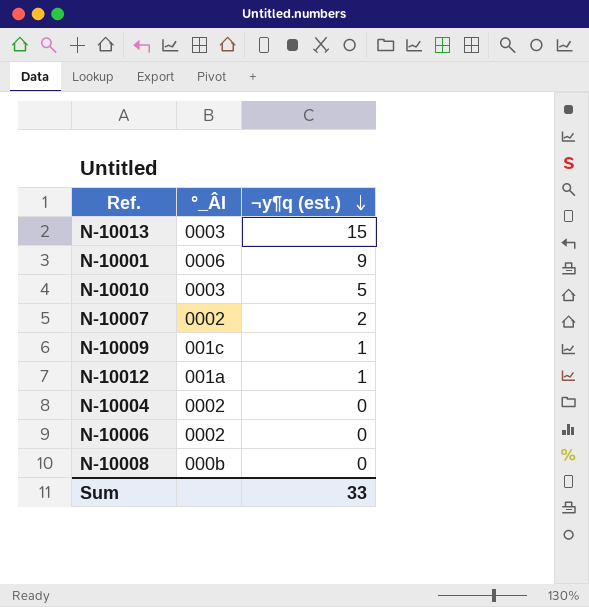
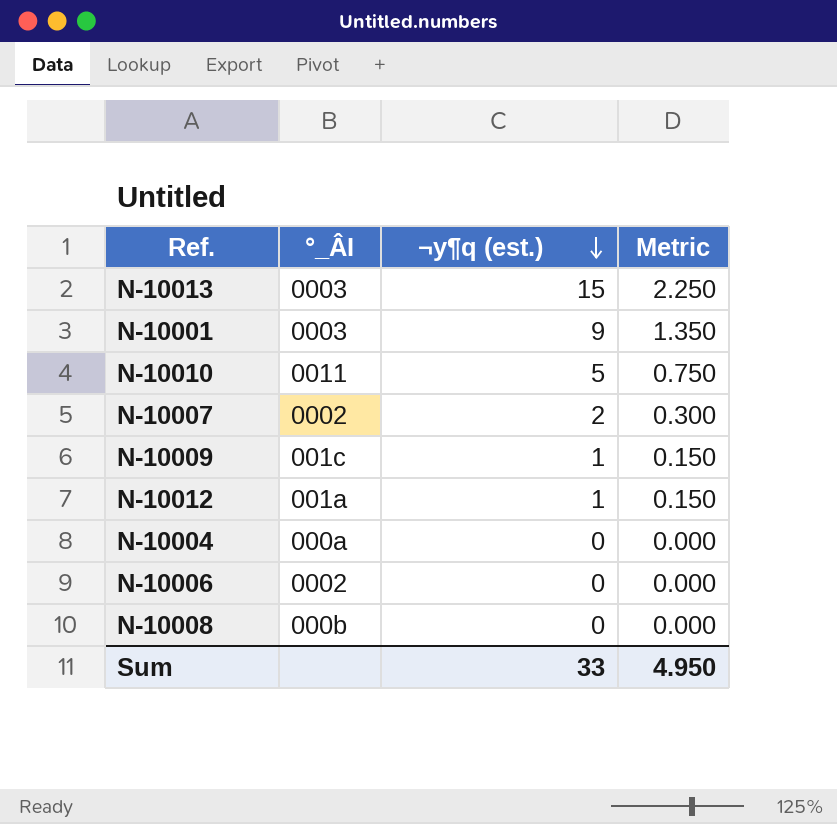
column Metric | formula: none -> [¬y¶q (est.)] * 0.15
N-10001 | °_ÂI: 0006 -> 0003
N-10010 | °_ÂI: 0003 -> 0011
N-10004 | °_ÂI: 0002 -> 000a

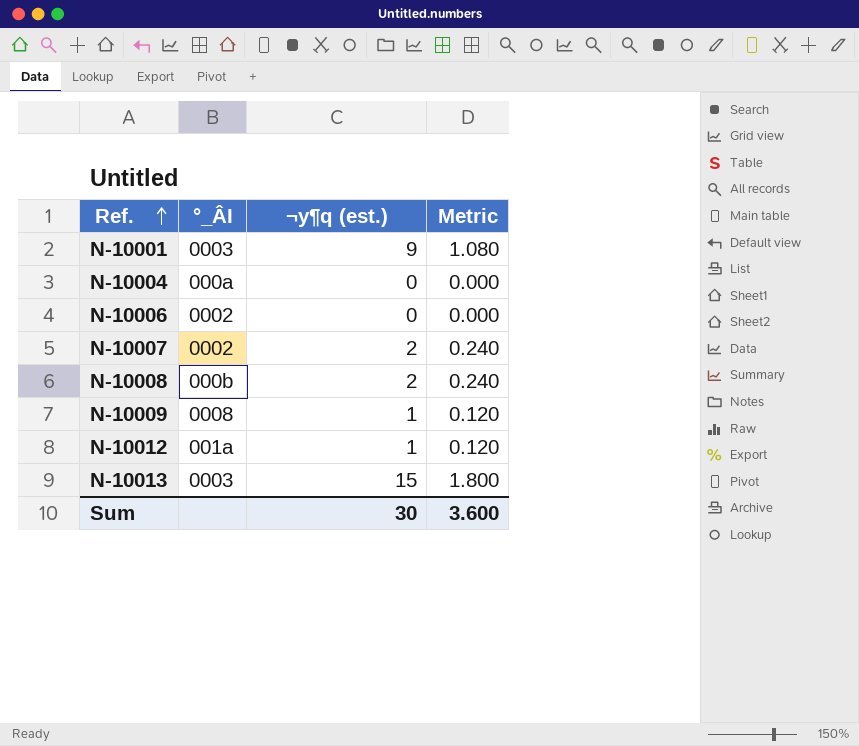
row order: ¬y¶q (est.) descending -> Ref. ascending
column Metric | formula: [¬y¶q (est.)] * 0.15 -> [¬y¶q (est.)] * 0.12
row N-10010: 0011 | 5 | 0.750 -> none
N-10008 | ¬y¶q (est.): 0 -> 2
N-10009 | °_ÂI: 001c -> 0008
Sum | ¬y¶q (est.): 33 -> 30
Sum | Metric: 4.950 -> 3.600

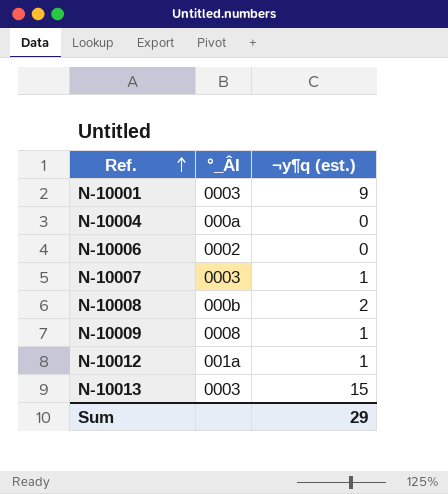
column Metric | formula: [¬y¶q (est.)] * 0.12 -> none
N-10007 | °_ÂI: 0002 -> 0003
N-10007 | ¬y¶q (est.): 2 -> 1
Sum | ¬y¶q (est.): 30 -> 29

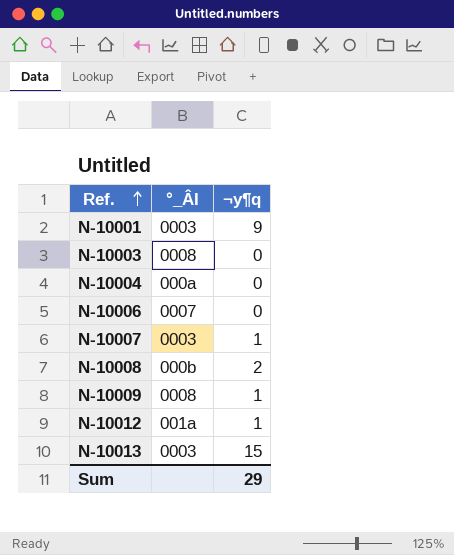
column name: ¬y¶q (est.) -> ¬y¶q
row N-10003: none -> 0008 | 0
N-10006 | °_ÂI: 0002 -> 0007

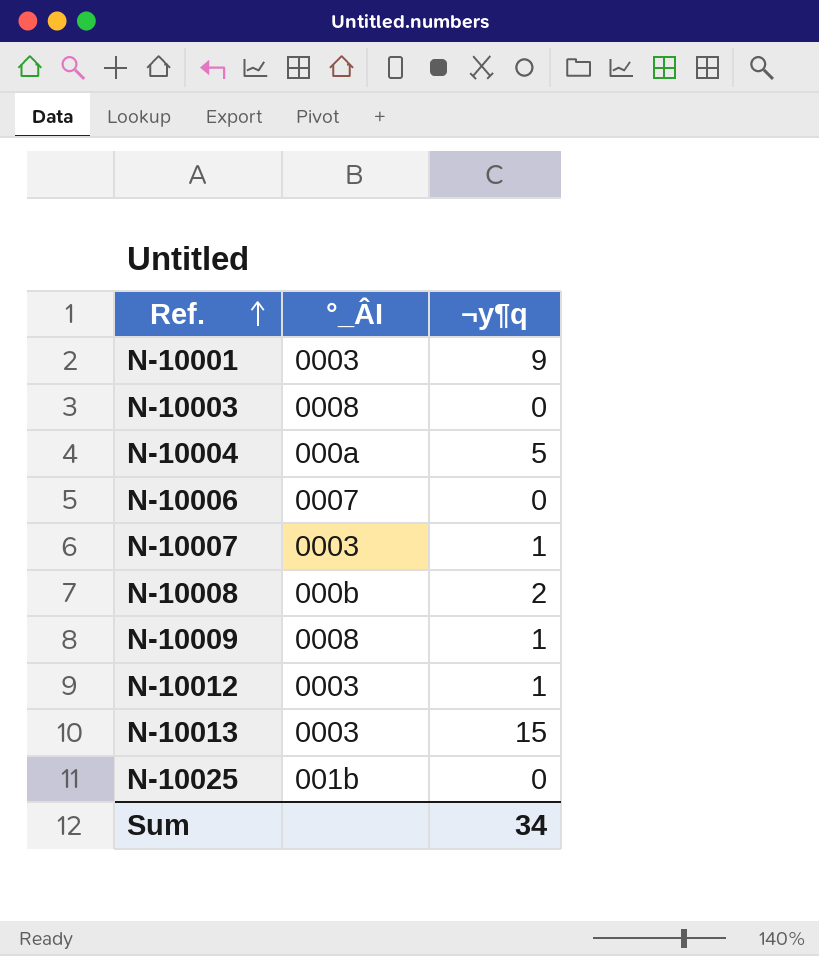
N-10004 | ¬y¶q: 0 -> 5
N-10012 | °_ÂI: 001a -> 0003
row N-10025: none -> 001b | 0
Sum | ¬y¶q: 29 -> 34

